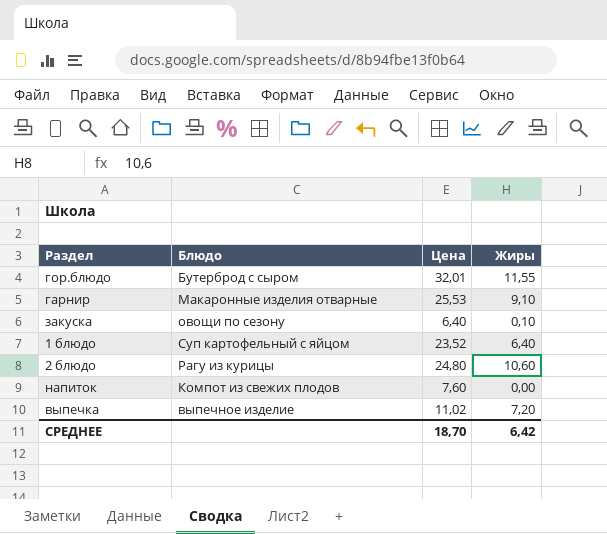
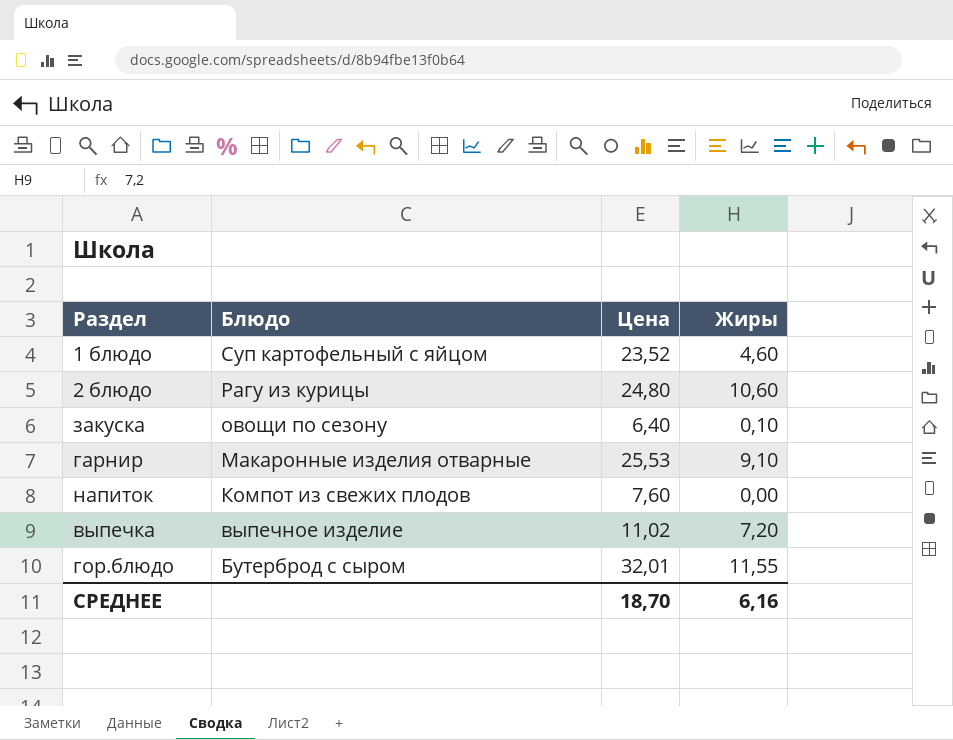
row order: none -> Блюдо descending
1 блюдо | Жиры: 6,40 -> 4,60
СРЕДНЕЕ | Жиры: 6,42 -> 6,16

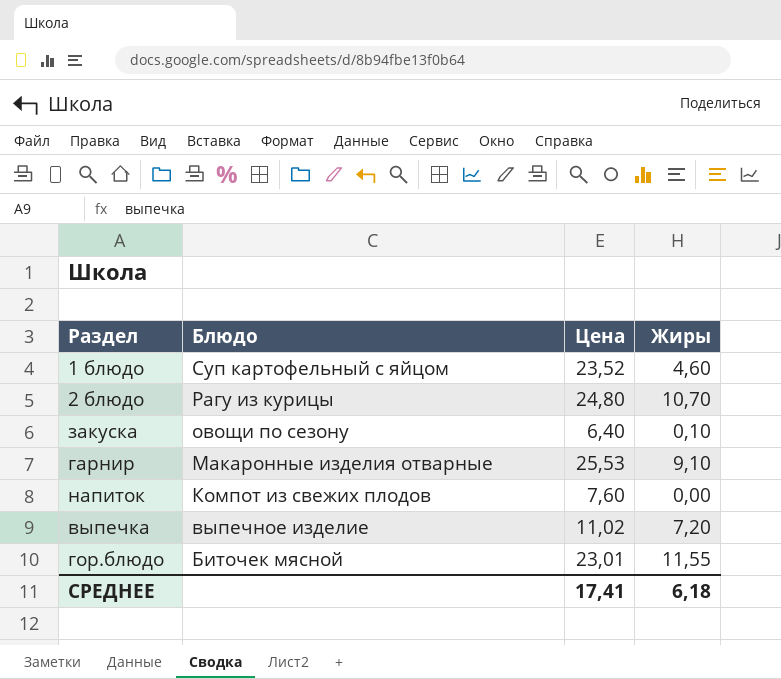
2 блюдо | Жиры: 10,60 -> 10,70
гор.блюдо | Блюдо: Бутерброд с сыром -> Биточек мясной
гор.блюдо | Цена: 32,01 -> 23,01
СРЕДНЕЕ | Цена: 18,70 -> 17,41
СРЕДНЕЕ | Жиры: 6,16 -> 6,18

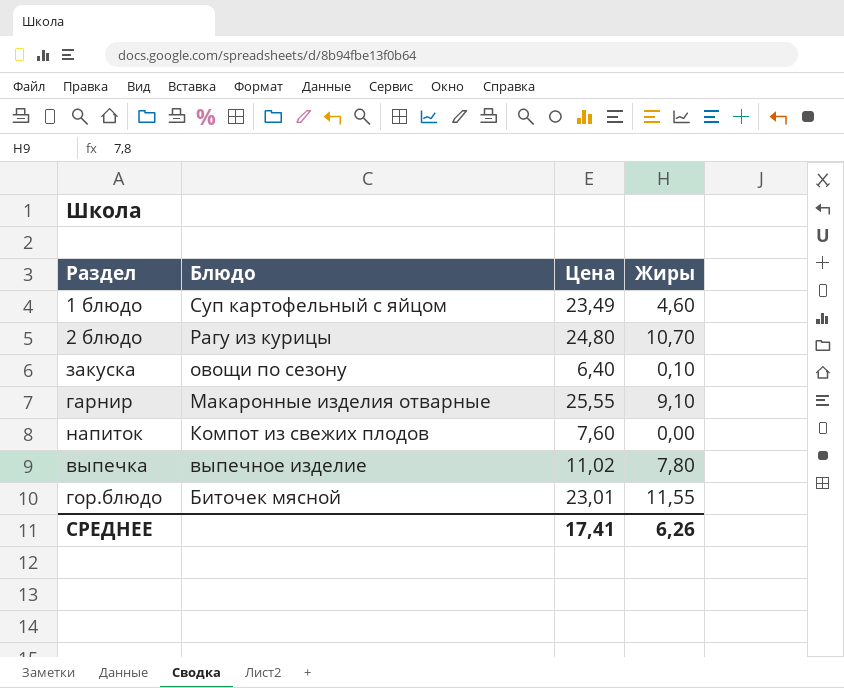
1 блюдо | Цена: 23,52 -> 23,49
гарнир | Цена: 25,53 -> 25,55
выпечка | Жиры: 7,20 -> 7,80
СРЕДНЕЕ | Жиры: 6,18 -> 6,26

